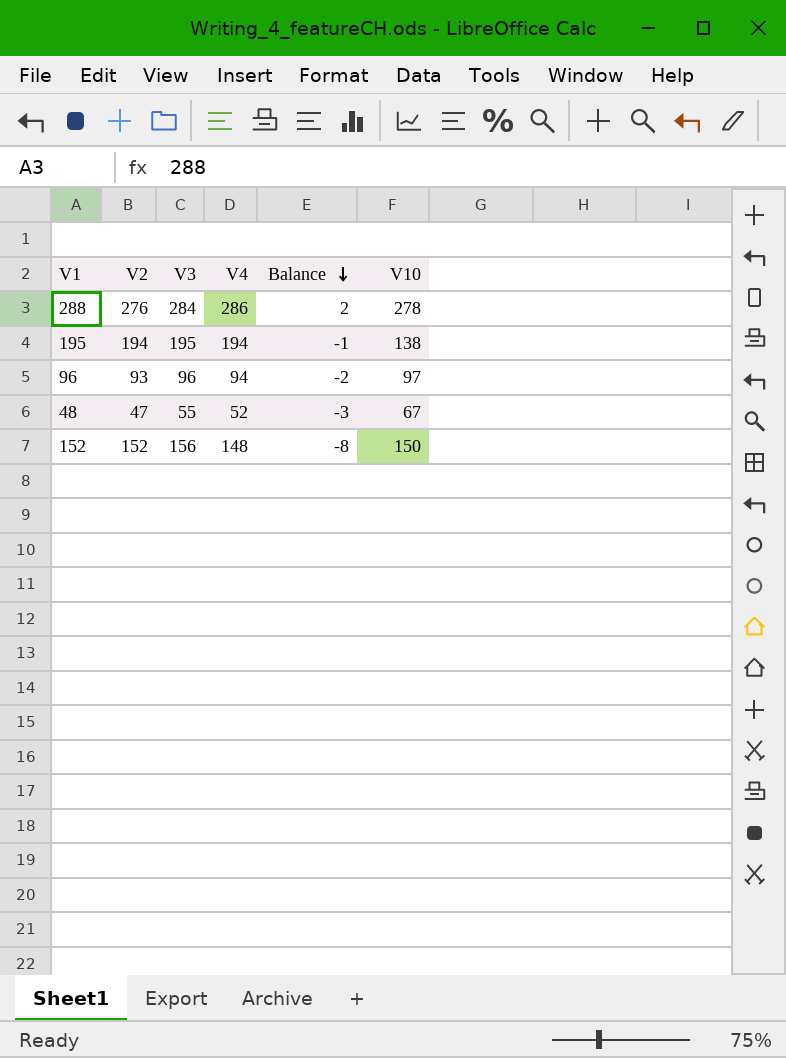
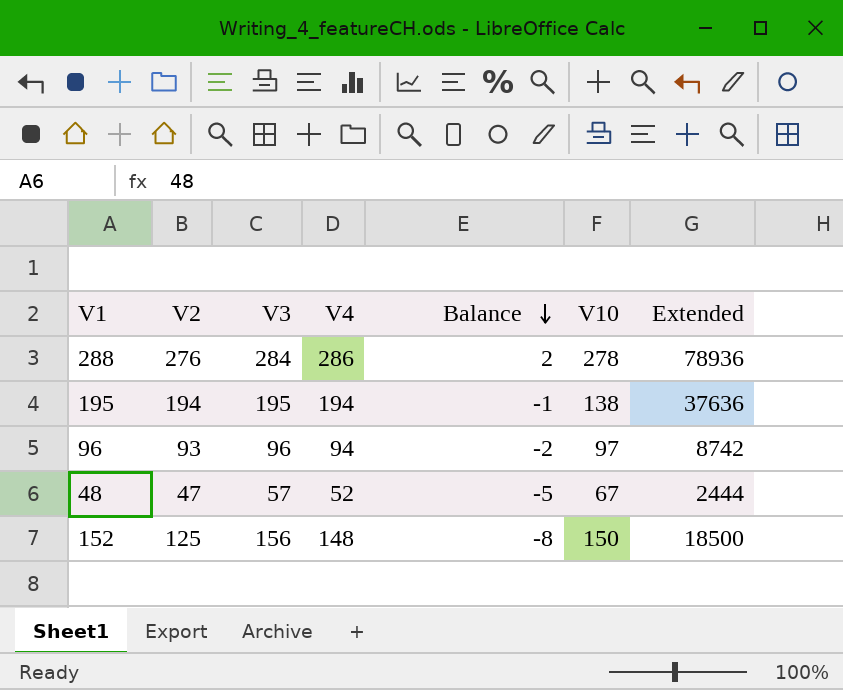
column Extended | formula: none -> [V2] * [V4]
48 | V3: 55 -> 57
48 | Balance: -3 -> -5
152 | V2: 152 -> 125

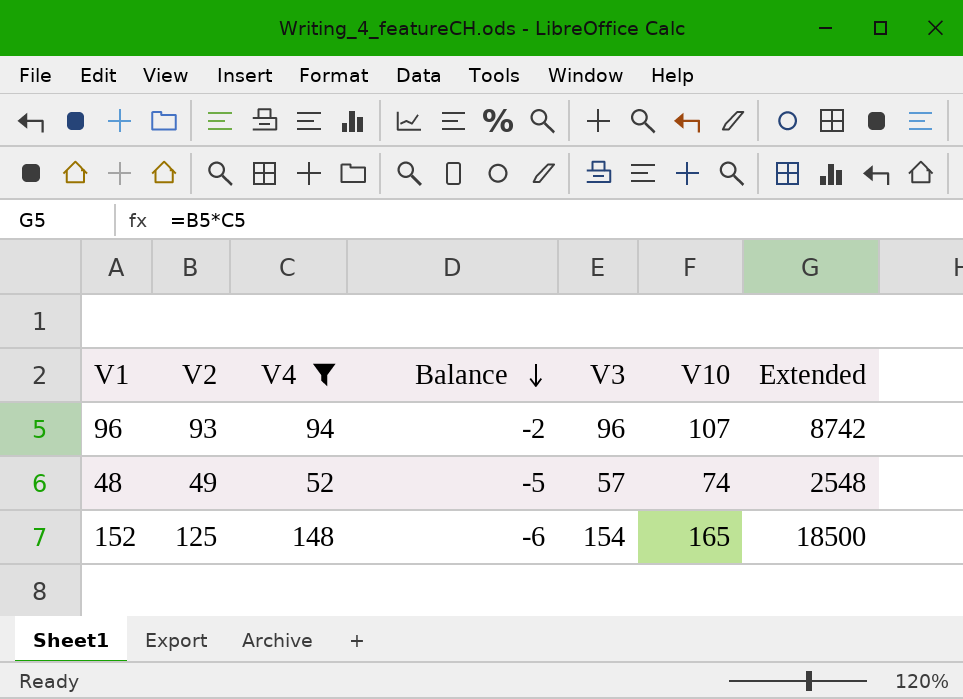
filter: none -> V4 <= 148
column V3 | position: 3 -> 5
96 | V10: 97 -> 107
48 | V2: 47 -> 49
48 | V10: 67 -> 74
48 | Extended: 2444 -> 2548
152 | Balance: -8 -> -6
152 | V3: 156 -> 154
152 | V10: 150 -> 165

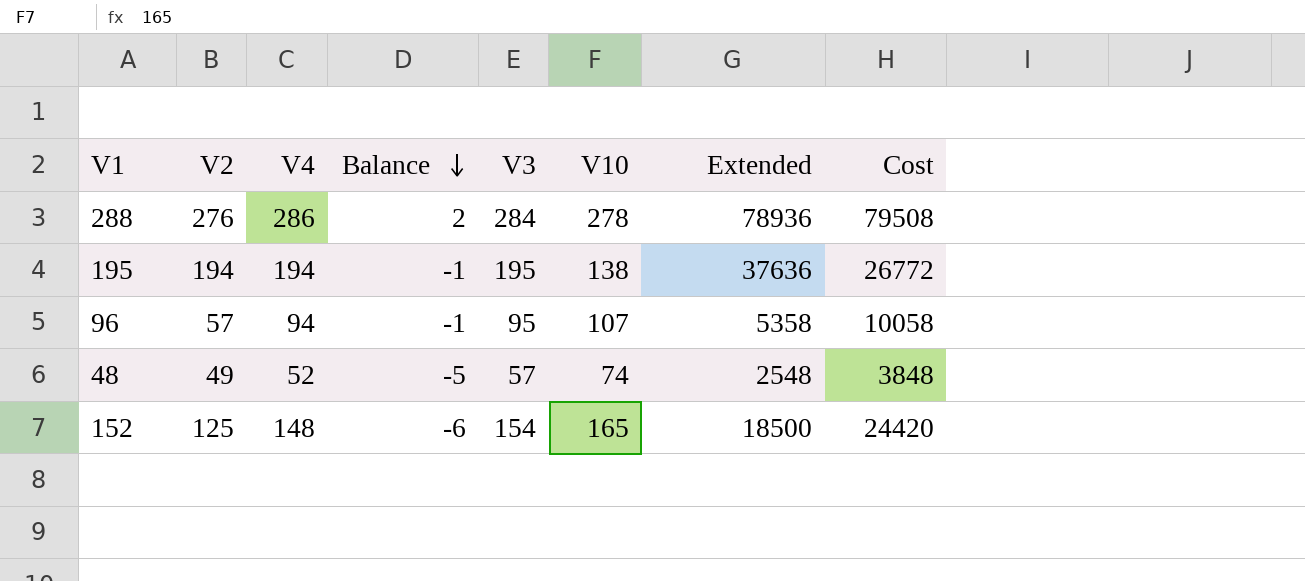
filter: V4 <= 148 -> none
column Cost | formula: none -> [V4] * [V10]
96 | V2: 93 -> 57
96 | Balance: -2 -> -1
96 | V3: 96 -> 95
96 | Extended: 8742 -> 5358

